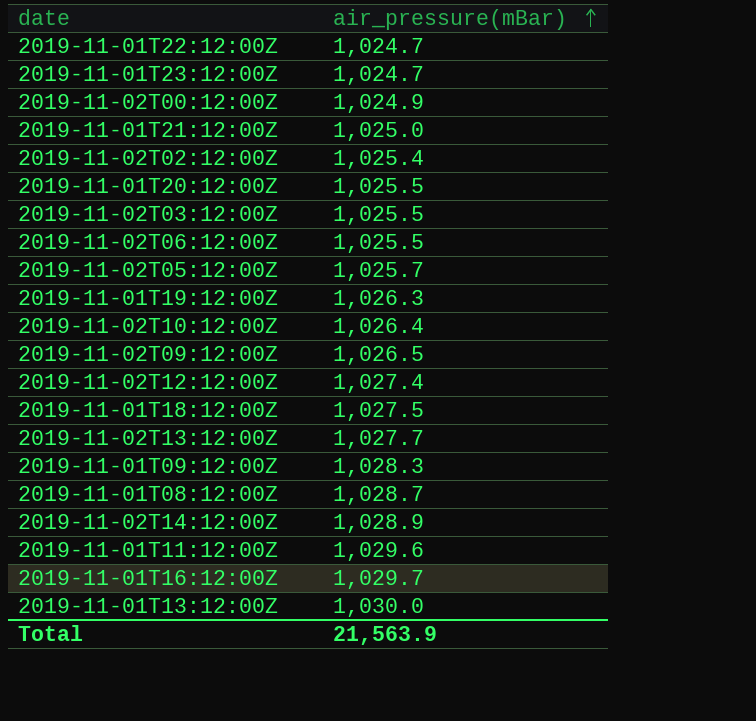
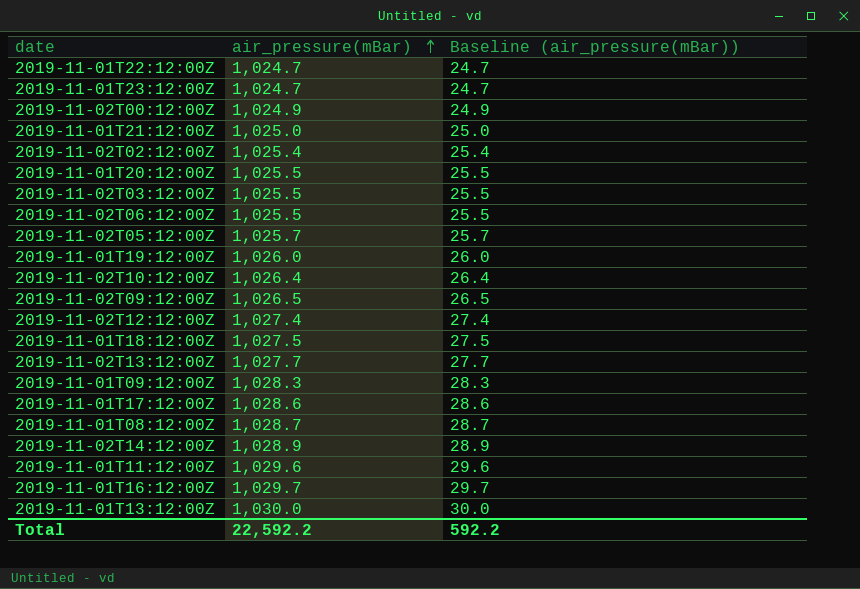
column Baseline (air_pressure(mBar)) | formula: none -> [air_pressure(mBar)] - 1000
2019-11-01T19:12:00Z | air_pressure(mBar): 1,026.3 -> 1,026.0
row 2019-11-01T17:12:00Z: none -> 1,028.6 | 28.6
Total | air_pressure(mBar): 21,563.9 -> 22,592.2

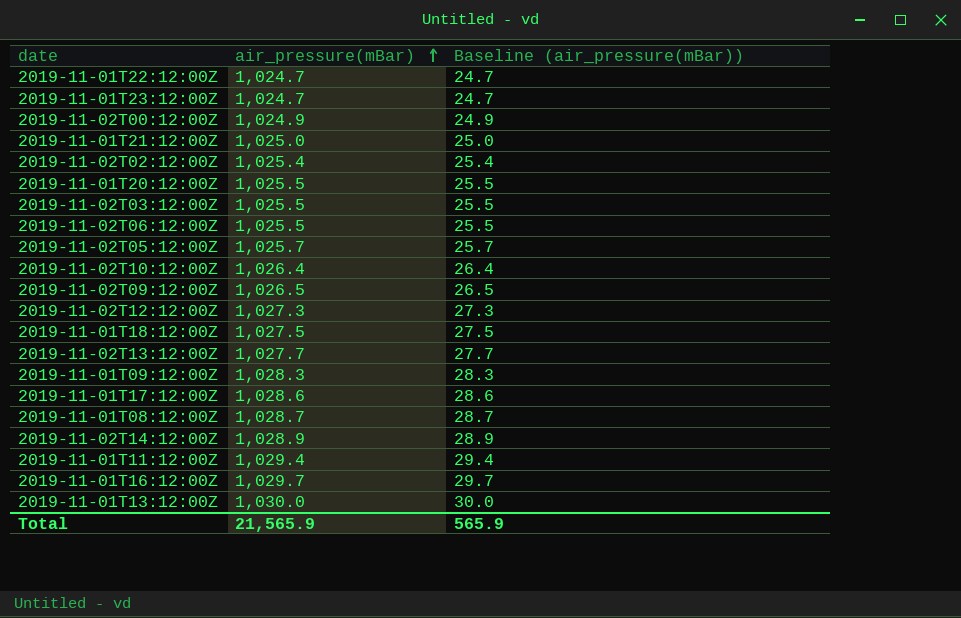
row 2019-11-01T19:12:00Z: 1,026.0 | 26.0 -> none
2019-11-02T12:12:00Z | air_pressure(mBar): 1,027.4 -> 1,027.3
2019-11-02T12:12:00Z | Baseline (air_pressure(mBar)): 27.4 -> 27.3
2019-11-01T11:12:00Z | air_pressure(mBar): 1,029.6 -> 1,029.4
2019-11-01T11:12:00Z | Baseline (air_pressure(mBar)): 29.6 -> 29.4
Total | air_pressure(mBar): 22,592.2 -> 21,565.9
Total | Baseline (air_pressure(mBar)): 592.2 -> 565.9

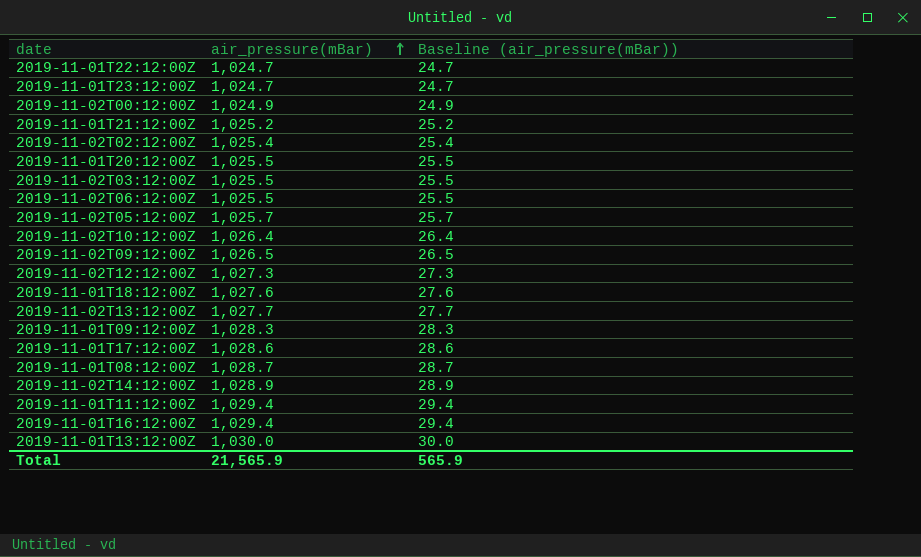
2019-11-01T21:12:00Z | air_pressure(mBar): 1,025.0 -> 1,025.2
2019-11-01T21:12:00Z | Baseline (air_pressure(mBar)): 25.0 -> 25.2
2019-11-01T18:12:00Z | air_pressure(mBar): 1,027.5 -> 1,027.6
2019-11-01T18:12:00Z | Baseline (air_pressure(mBar)): 27.5 -> 27.6
2019-11-01T16:12:00Z | air_pressure(mBar): 1,029.7 -> 1,029.4
2019-11-01T16:12:00Z | Baseline (air_pressure(mBar)): 29.7 -> 29.4

